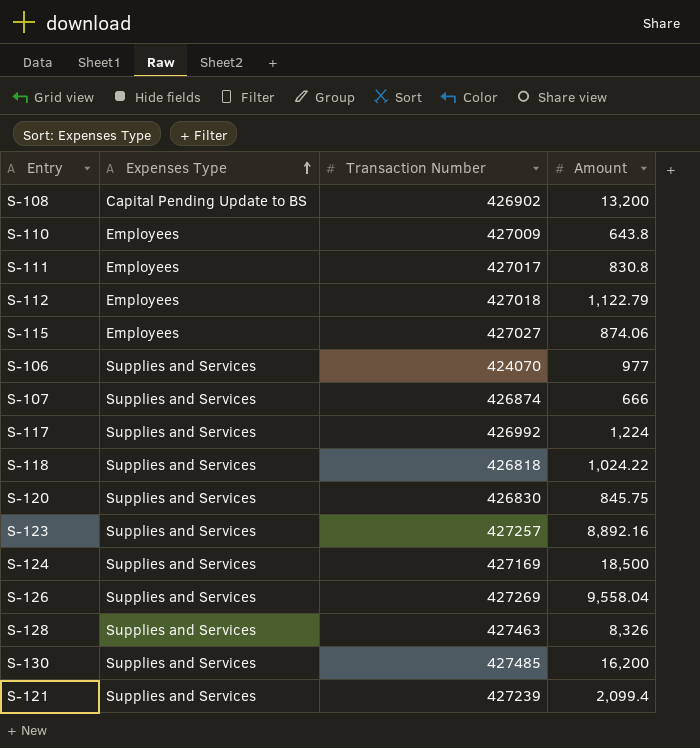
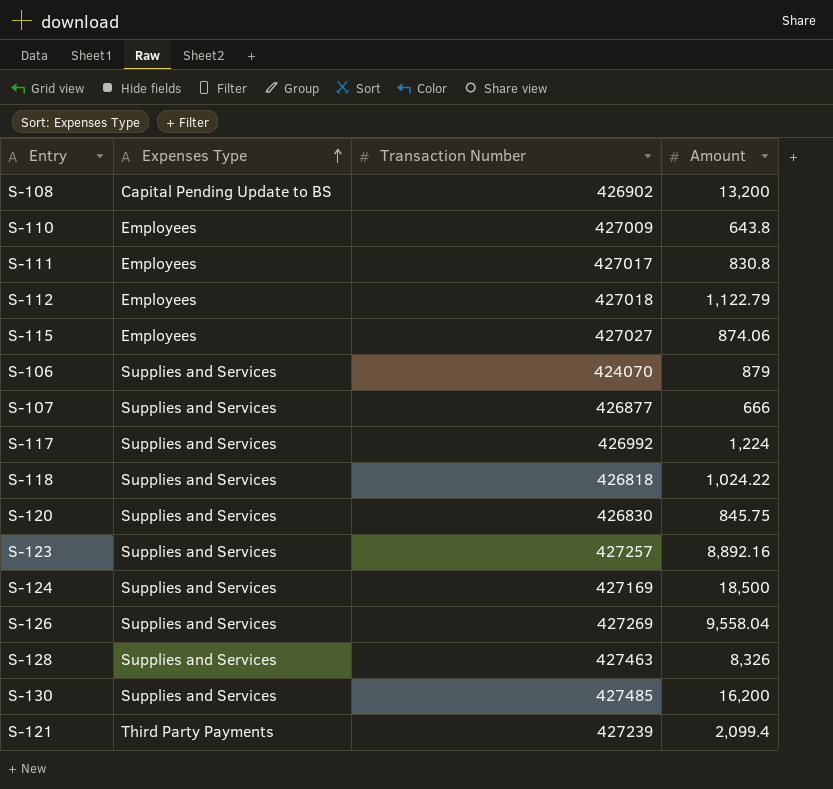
S-106 | Amount: 977 -> 879
S-107 | Transaction Number: 426874 -> 426877
S-121 | Expenses Type: Supplies and Services -> Third Party Payments

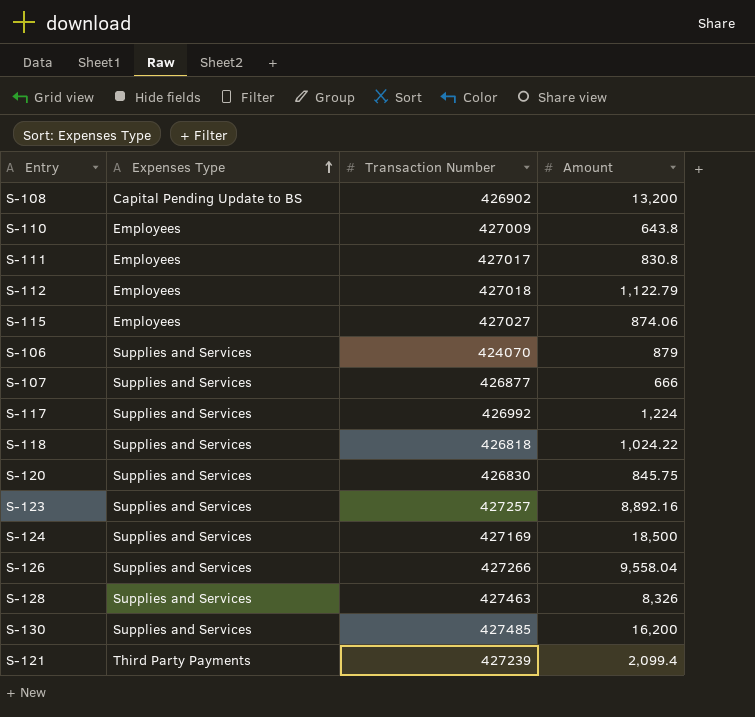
S-126 | Transaction Number: 427269 -> 427266

